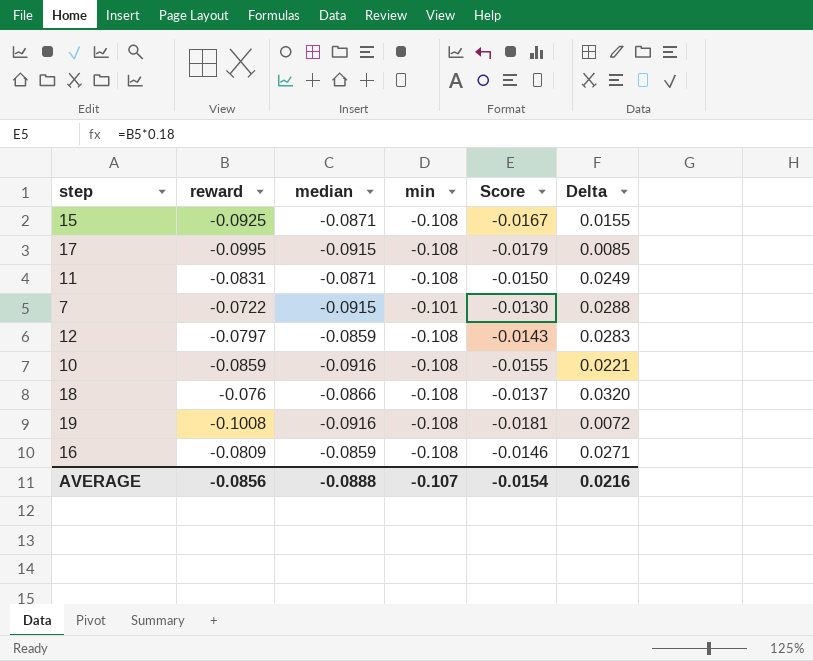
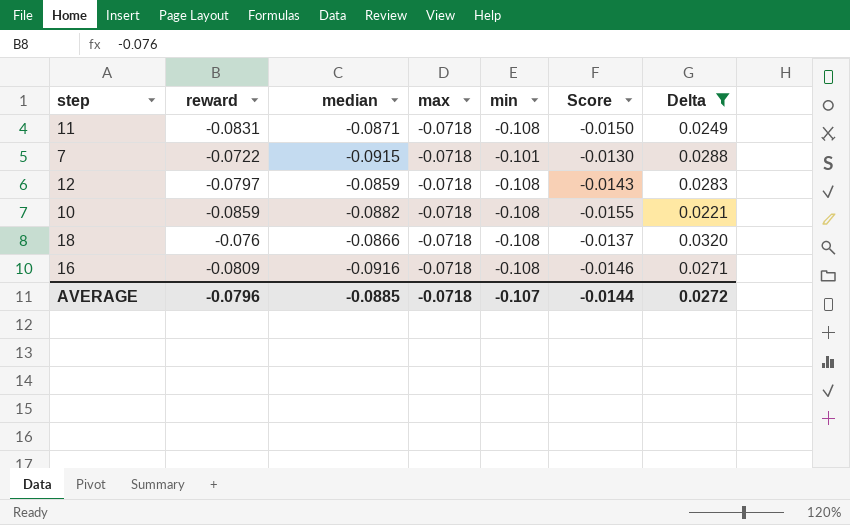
filter: none -> Delta >= 0.0221
column max | position: none -> 4
10 | median: -0.0916 -> -0.0882
16 | median: -0.0859 -> -0.0916
AVERAGE | reward: -0.0856 -> -0.0796
AVERAGE | median: -0.0888 -> -0.0885
AVERAGE | Score: -0.0154 -> -0.0144
AVERAGE | Delta: 0.0216 -> 0.0272

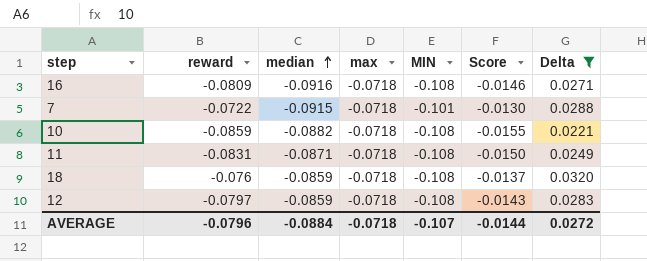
row order: none -> median ascending
column name: min -> MIN
18 | median: -0.0866 -> -0.0859
AVERAGE | median: -0.0885 -> -0.0884

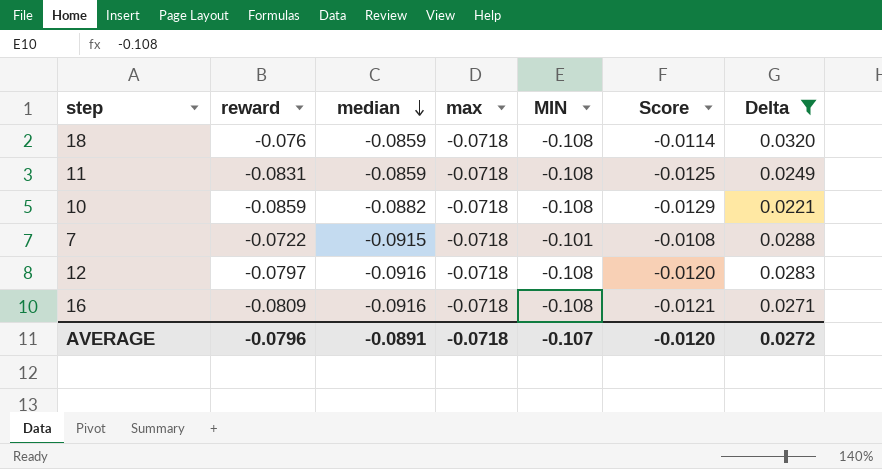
row order: median ascending -> median descending
column Score | formula: [reward] * 0.18 -> [reward] * 0.15
11 | median: -0.0871 -> -0.0859
12 | median: -0.0859 -> -0.0916
AVERAGE | median: -0.0884 -> -0.0891
AVERAGE | Score: -0.0144 -> -0.0120

